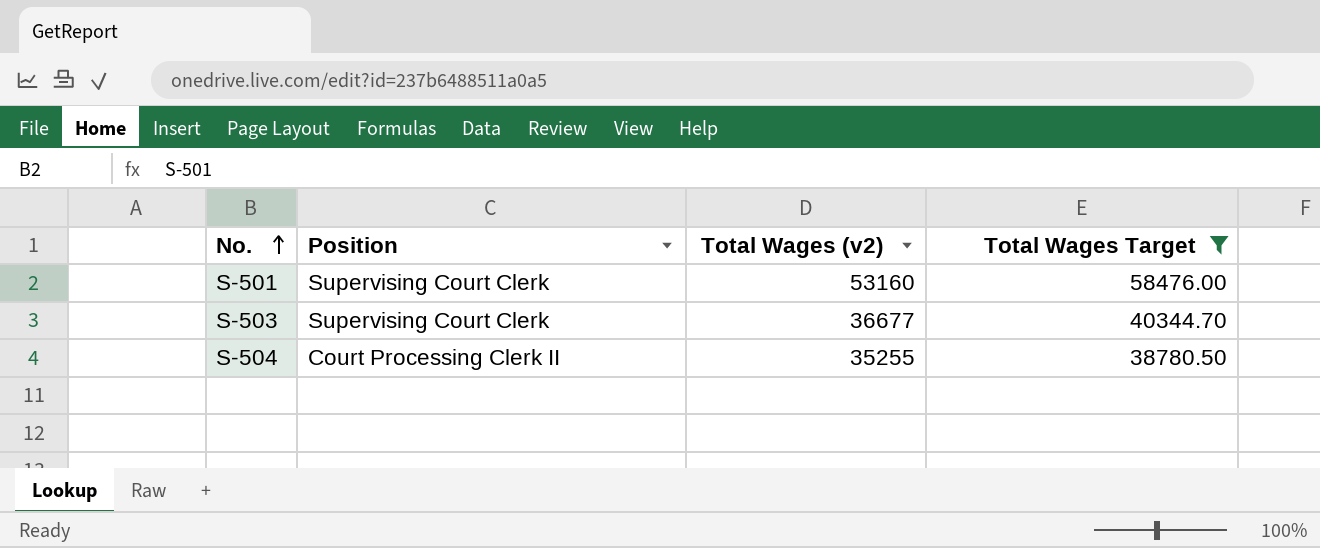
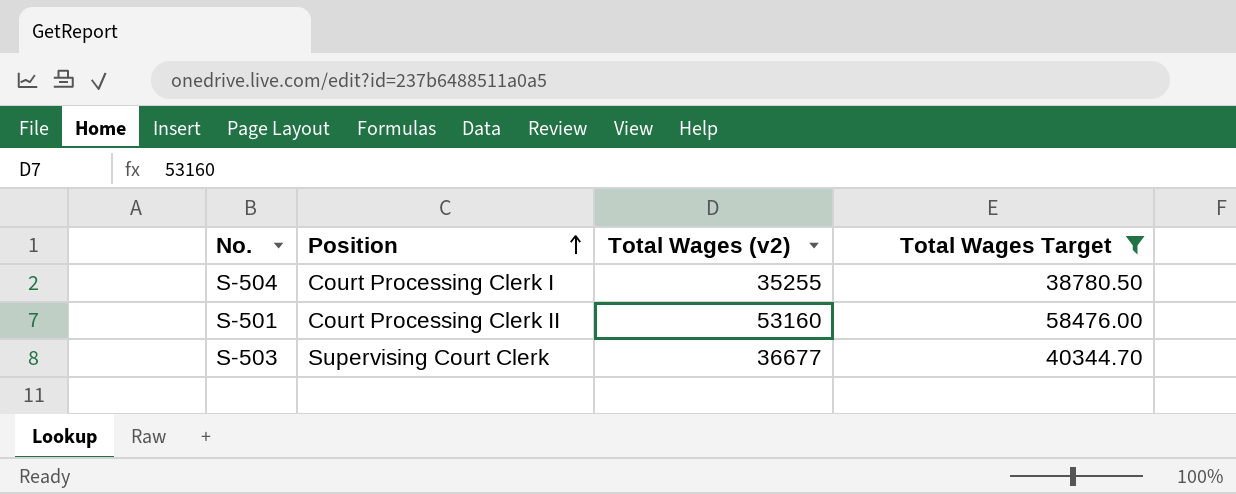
row order: No. ascending -> Position ascending
S-504 | Position: Court Processing Clerk II -> Court Processing Clerk I
S-501 | Position: Supervising Court Clerk -> Court Processing Clerk II

